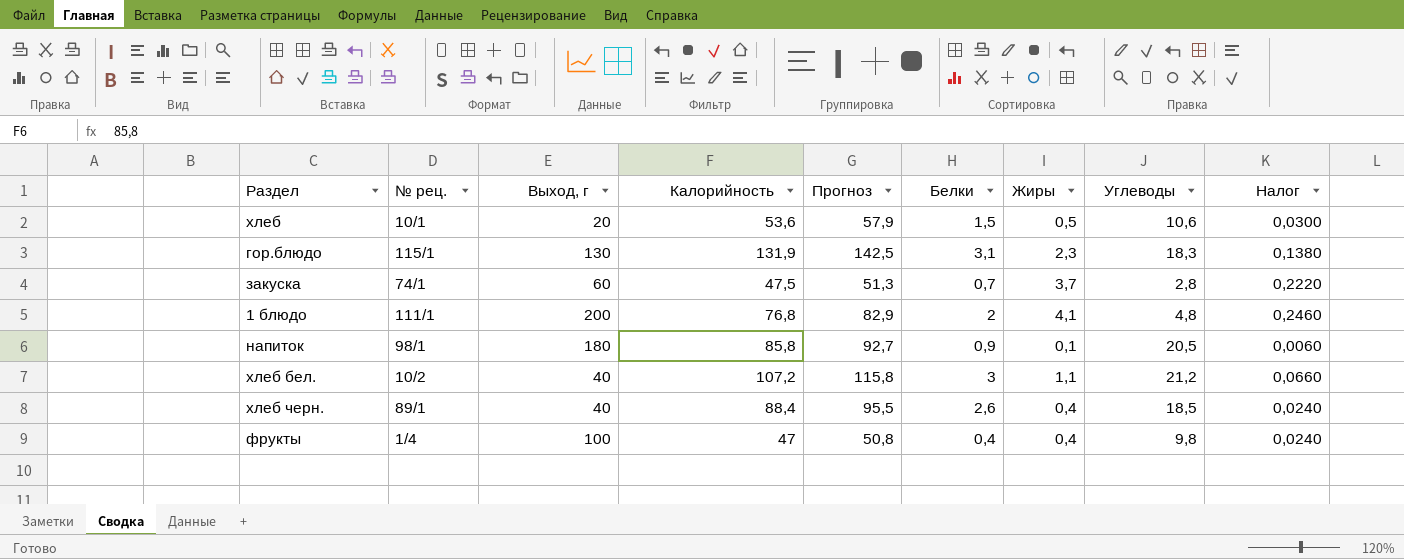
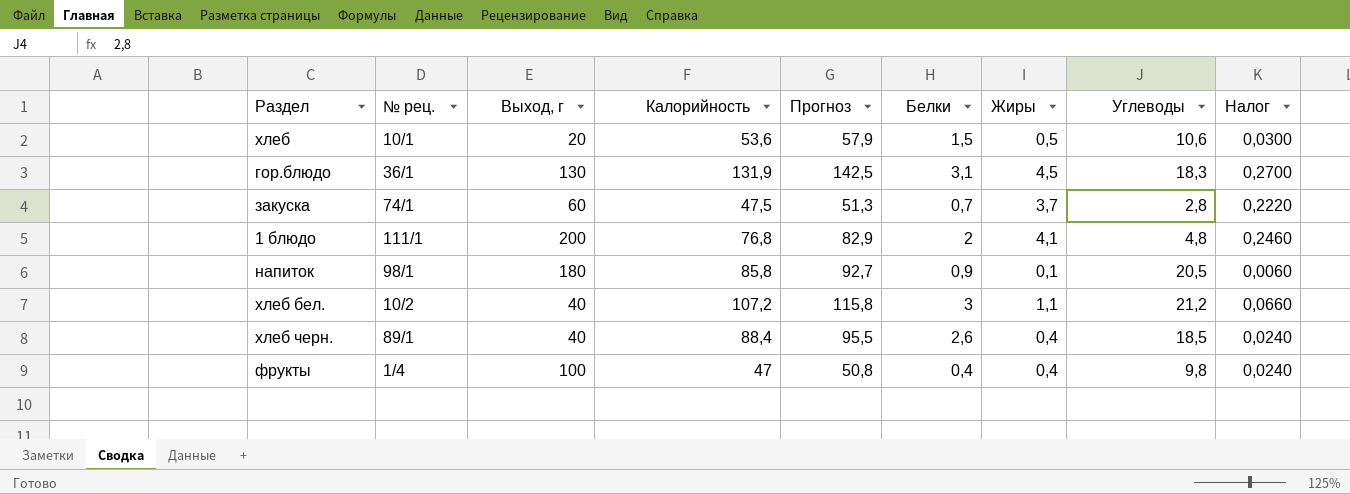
гор.блюдо | № рец.: 115/1 -> 36/1
гор.блюдо | Жиры: 2,3 -> 4,5
гор.блюдо | Налог: 0,1380 -> 0,2700

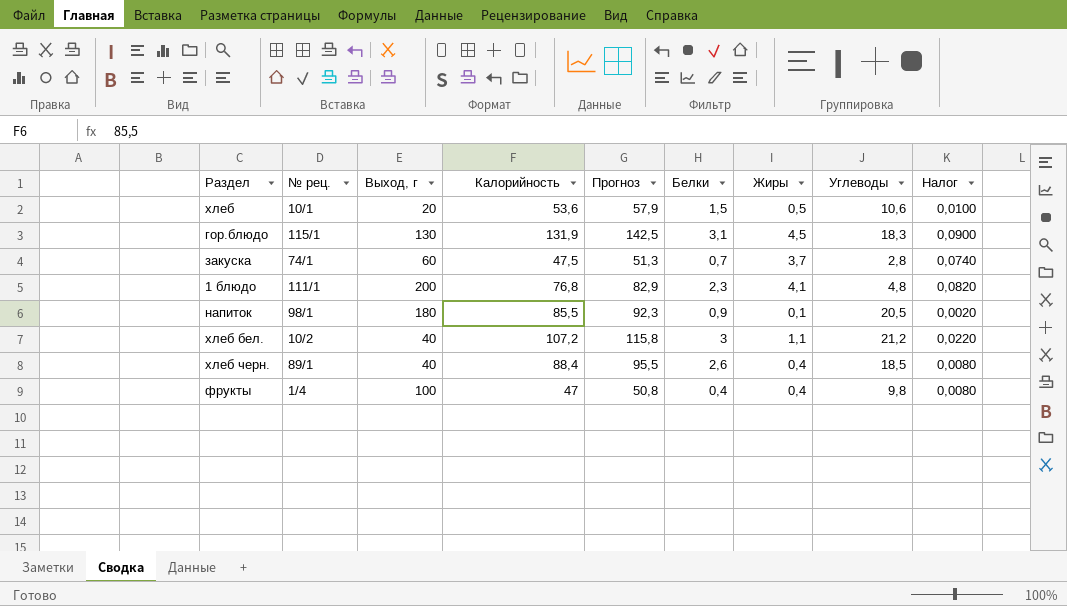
column Налог | formula: [Жиры] * 0,06 -> [Жиры] * 0,02
гор.блюдо | № рец.: 36/1 -> 115/1
1 блюдо | Белки: 2 -> 2,3
напиток | Калорийность: 85,8 -> 85,5
напиток | Прогноз: 92,7 -> 92,3

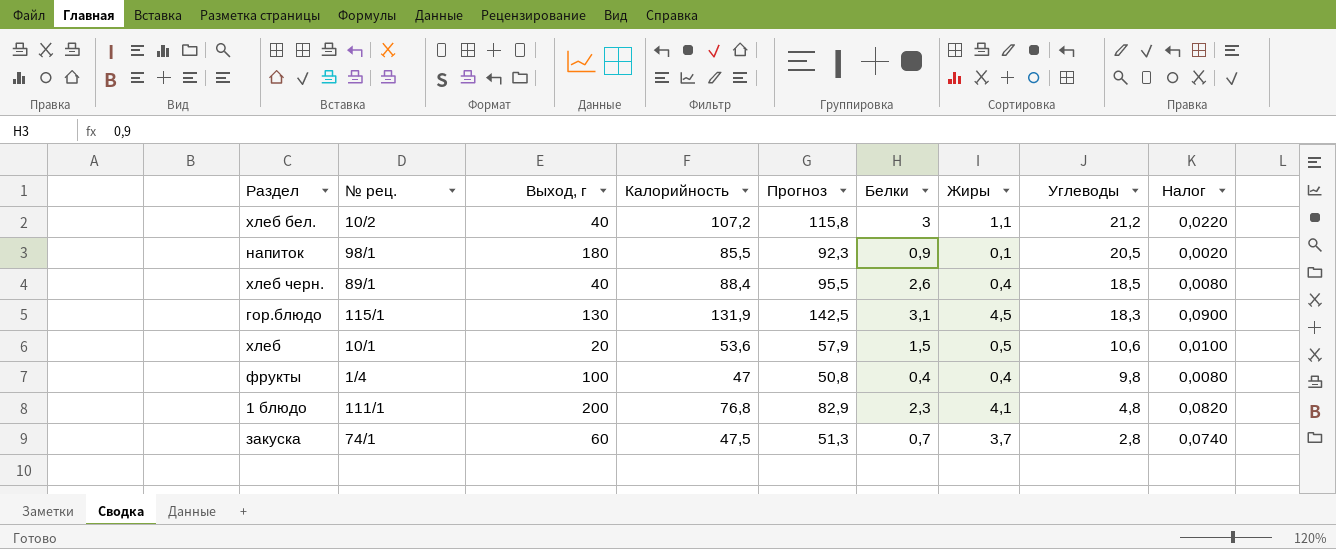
row order: none -> Углеводы descending

